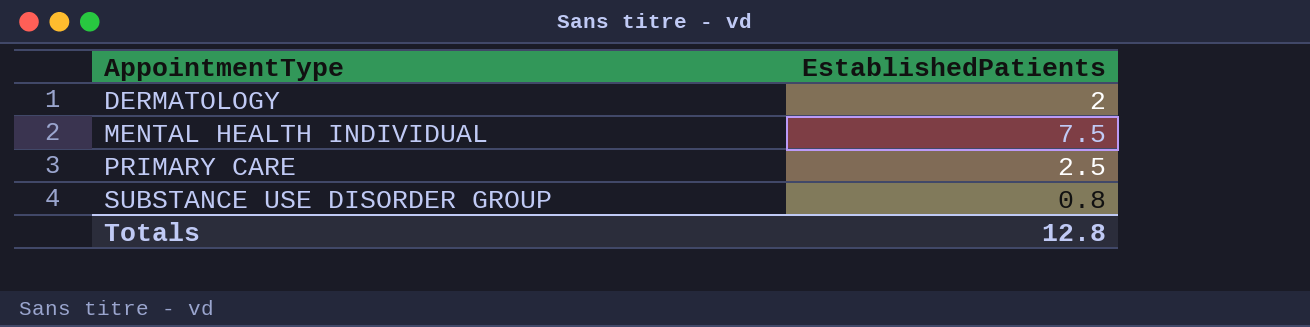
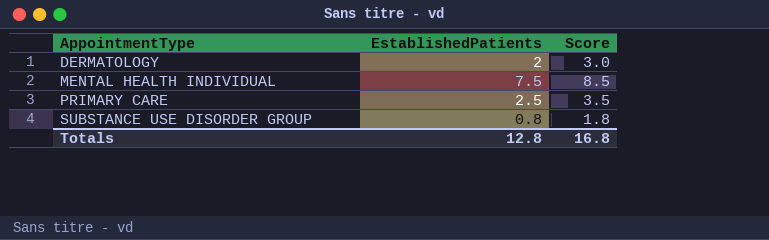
column Score | formula: none -> [EstablishedPatients] + 1

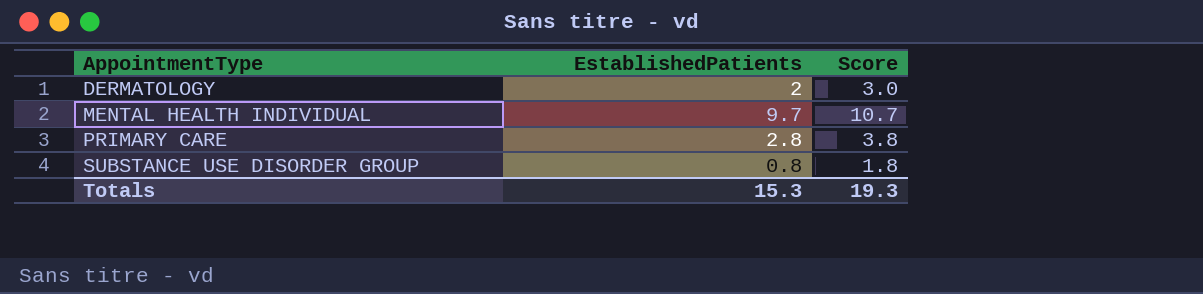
MENTAL HEALTH INDIVIDUAL | EstablishedPatients: 7.5 -> 9.7
MENTAL HEALTH INDIVIDUAL | Score: 8.5 -> 10.7
PRIMARY CARE | EstablishedPatients: 2.5 -> 2.8
PRIMARY CARE | Score: 3.5 -> 3.8
Totals | EstablishedPatients: 12.8 -> 15.3
Totals | Score: 16.8 -> 19.3

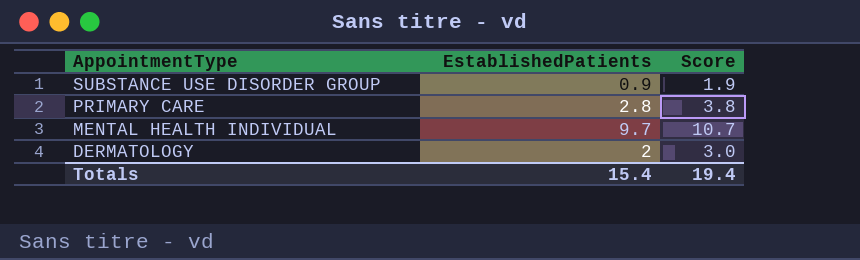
row order: AppointmentType ascending -> AppointmentType descending
SUBSTANCE USE DISORDER GROUP | EstablishedPatients: 0.8 -> 0.9
SUBSTANCE USE DISORDER GROUP | Score: 1.8 -> 1.9
Totals | EstablishedPatients: 15.3 -> 15.4
Totals | Score: 19.3 -> 19.4

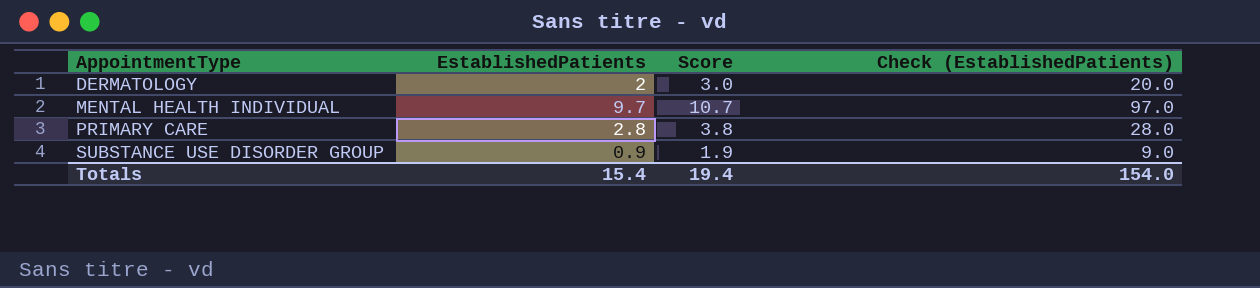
row order: AppointmentType descending -> AppointmentType ascending
column Check (EstablishedPatients) | formula: none -> [EstablishedPatients] * 10

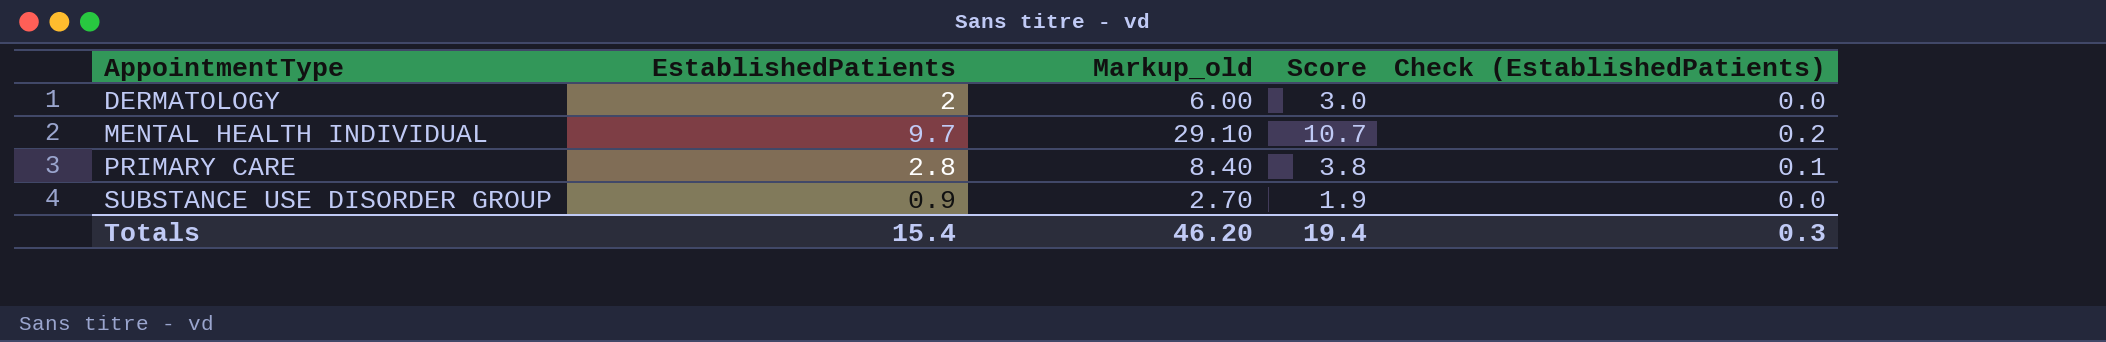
column Markup_old | formula: none -> [EstablishedPatients] * 3
column Check (EstablishedPatients) | formula: [EstablishedPatients] * 10 -> [EstablishedPatients] * 0.02
Totals | Check (EstablishedPatients): 154.0 -> 0.3

